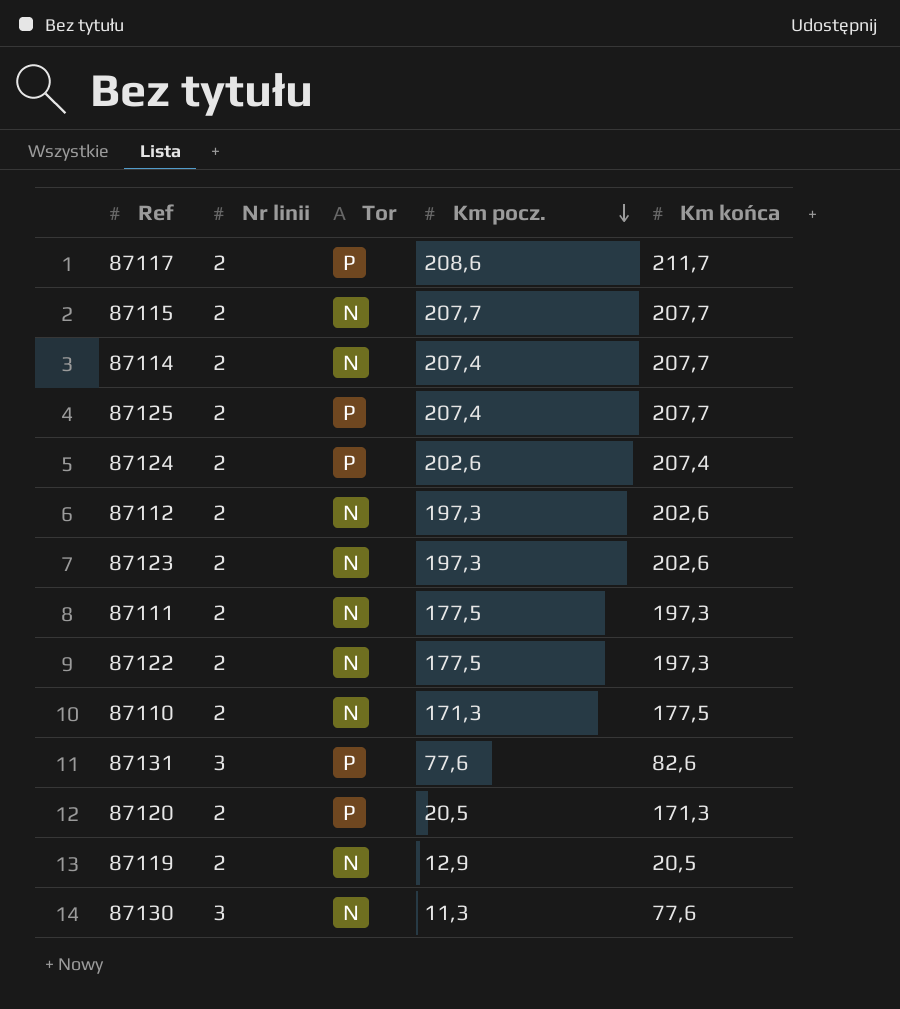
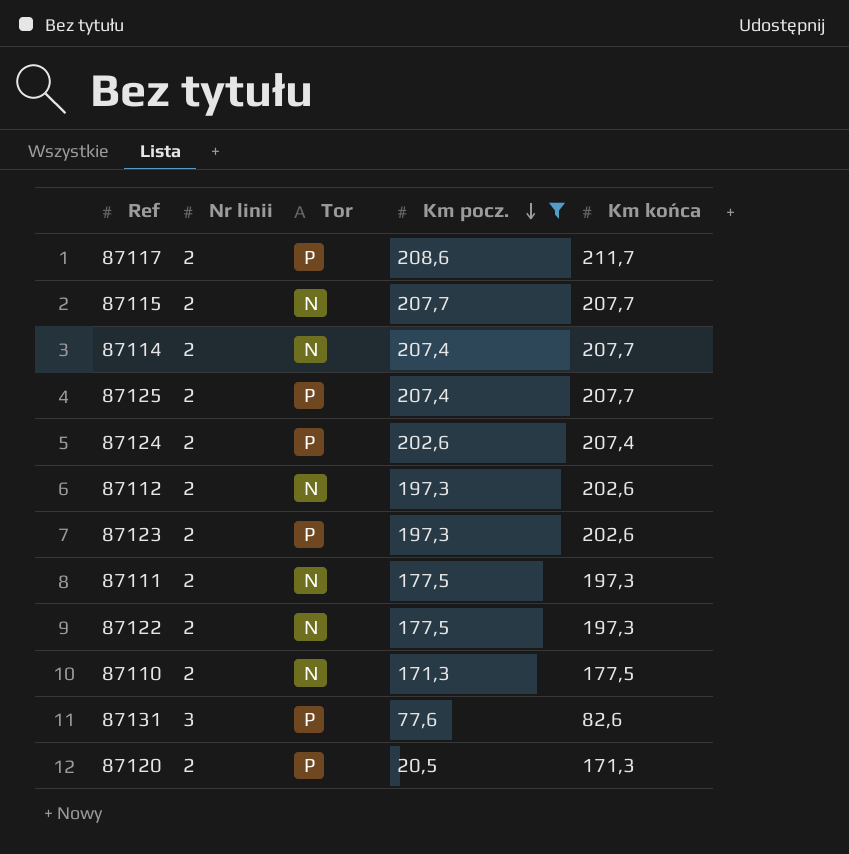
filter: none -> Km pocz. >= 20,5
87123 | Tor: N -> P

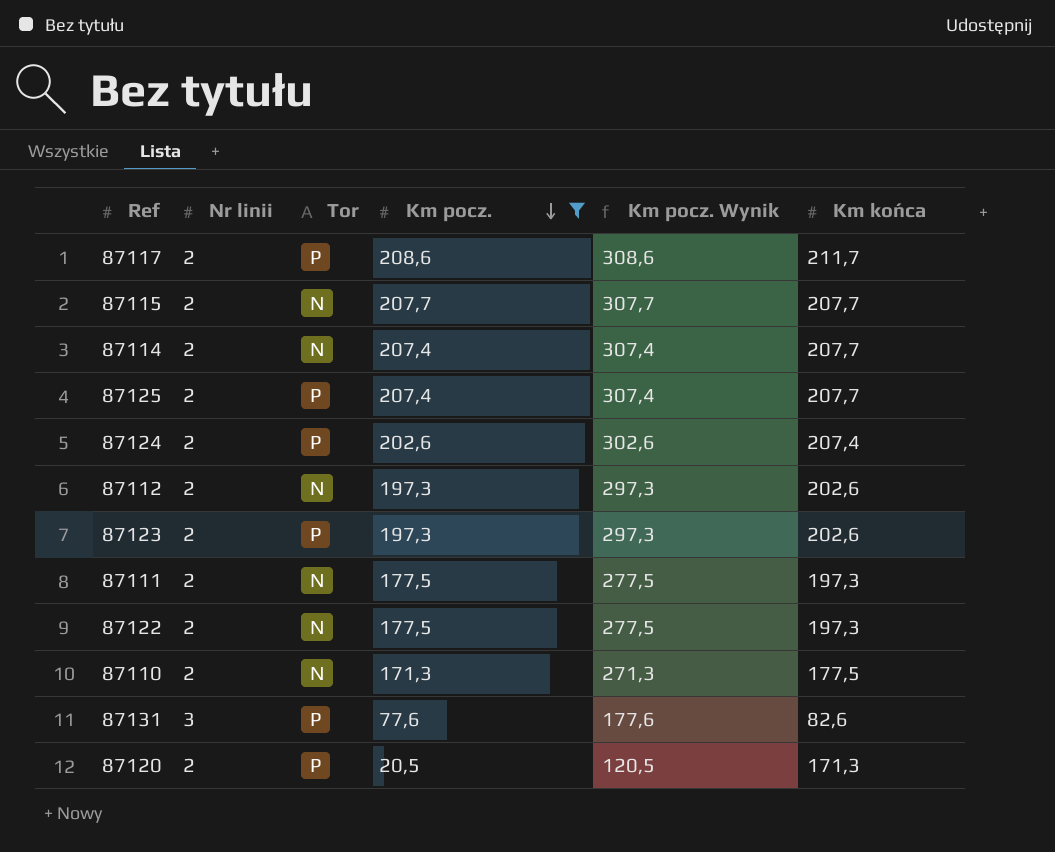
column Km pocz. Wynik | formula: none -> [Km pocz.] + 100

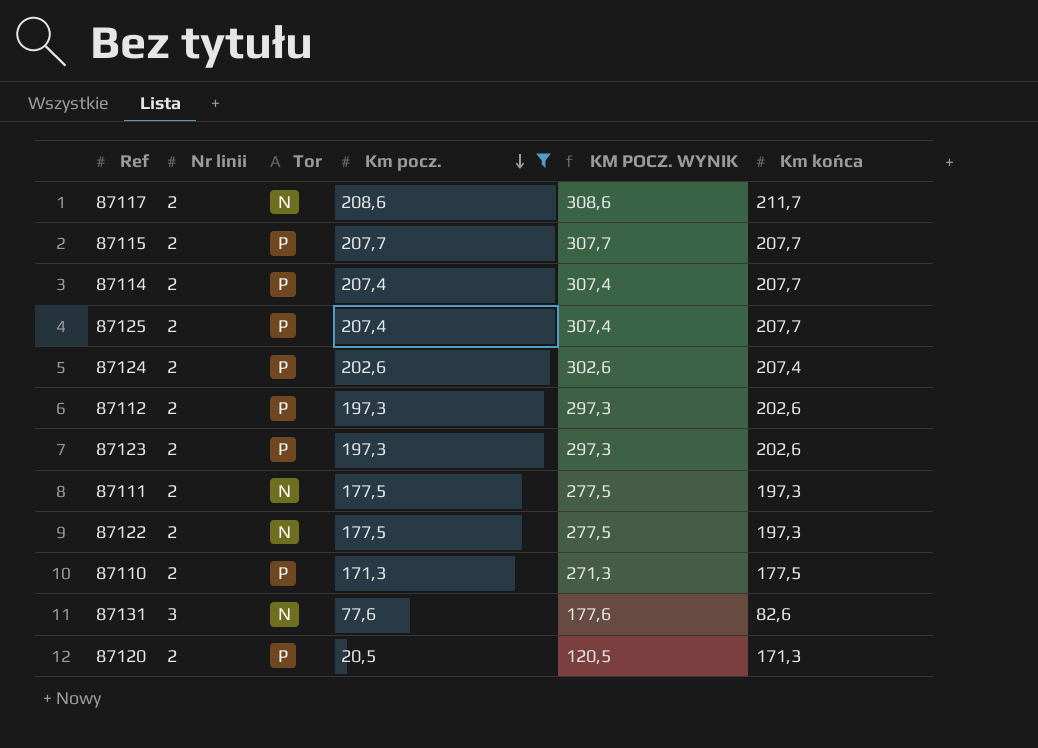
column name: Km pocz. Wynik -> KM POCZ. WYNIK
87117 | Tor: P -> N
87115 | Tor: N -> P
87114 | Tor: N -> P
87112 | Tor: N -> P
87110 | Tor: N -> P
87131 | Tor: P -> N

